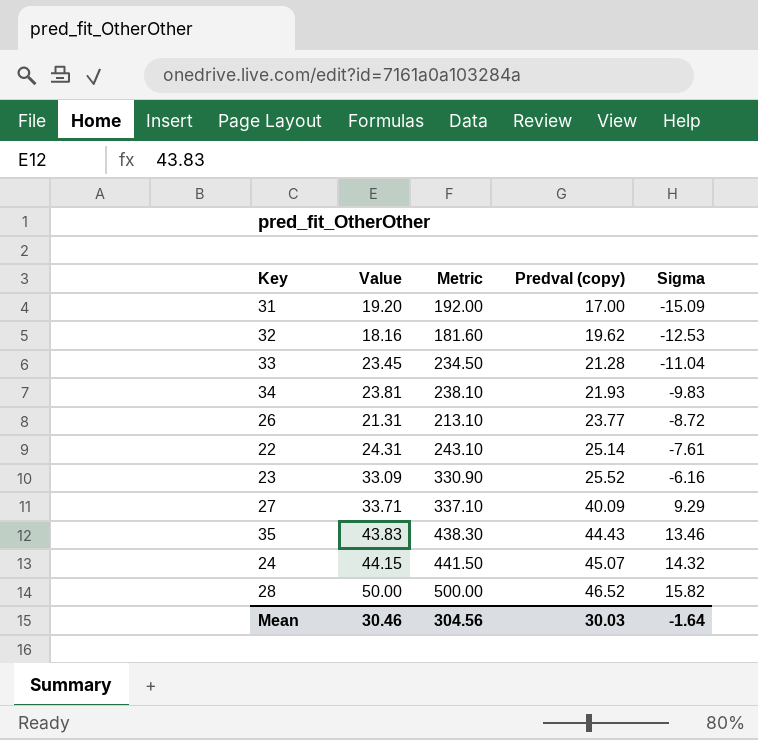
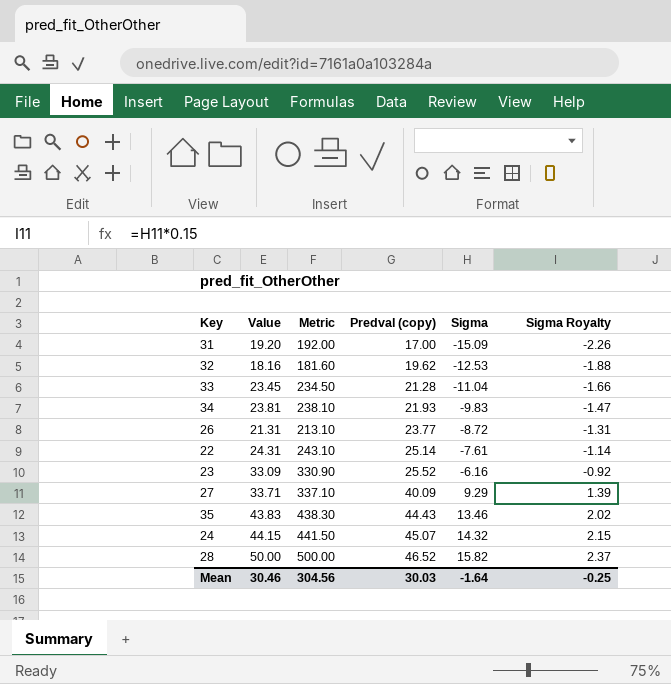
column Sigma Royalty | formula: none -> [Sigma] * 0.15

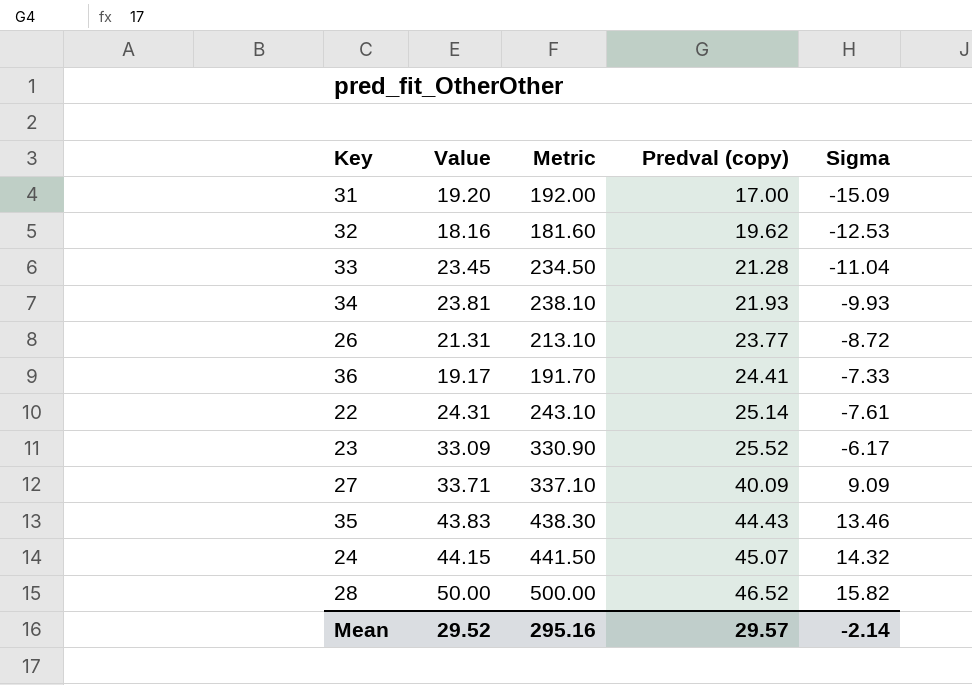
column Sigma Royalty | formula: [Sigma] * 0.15 -> none
34 | Sigma: -9.83 -> -9.93
row 36: none -> 19.17 | 191.70 | 24.41 | -7.33
23 | Sigma: -6.16 -> -6.17
27 | Sigma: 9.29 -> 9.09
Mean | Value: 30.46 -> 29.52
Mean | Metric: 304.56 -> 295.16
Mean | Predval (copy): 30.03 -> 29.57
Mean | Sigma: -1.64 -> -2.14

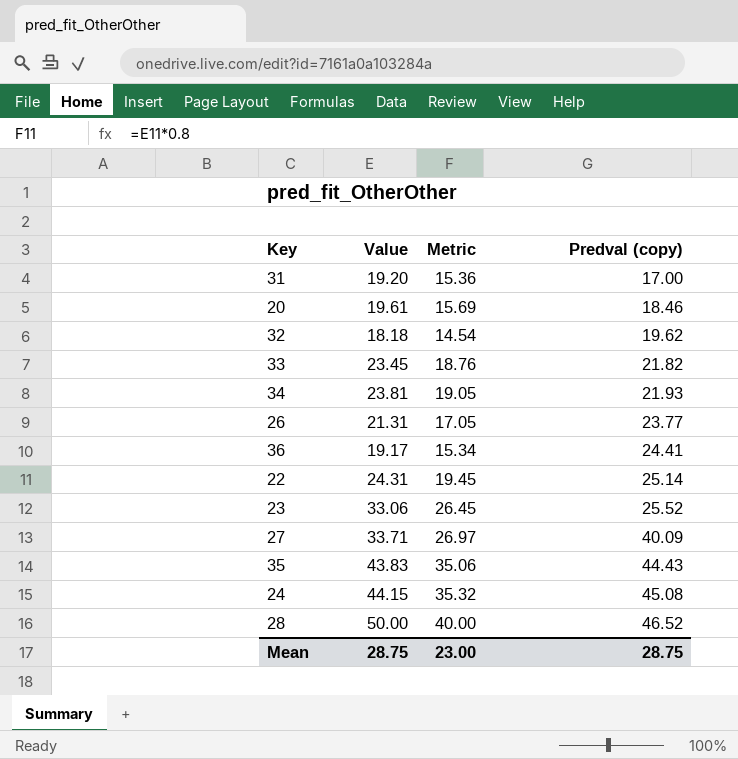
column Sigma | position: 5 -> none
column Metric | formula: [Value] * 10 -> [Value] * 0.8
row 20: none -> 19.61 | 15.69 | 18.46
32 | Value: 18.16 -> 18.18
33 | Predval (copy): 21.28 -> 21.82
23 | Value: 33.09 -> 33.06
24 | Predval (copy): 45.07 -> 45.08
Mean | Value: 29.52 -> 28.75
Mean | Metric: 295.16 -> 23.00
Mean | Predval (copy): 29.57 -> 28.75

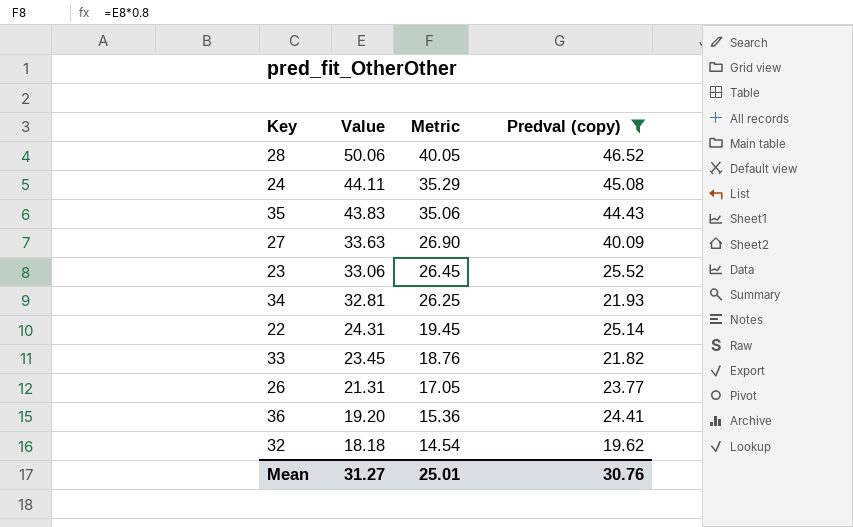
filter: none -> Predval (copy) >= 19.62
row order: Predval (copy) ascending -> Value descending
28 | Value: 50.00 -> 50.06
28 | Metric: 40.00 -> 40.05
24 | Value: 44.15 -> 44.11
24 | Metric: 35.32 -> 35.29
27 | Value: 33.71 -> 33.63
27 | Metric: 26.97 -> 26.90
34 | Value: 23.81 -> 32.81
34 | Metric: 19.05 -> 26.25
36 | Value: 19.17 -> 19.20
36 | Metric: 15.34 -> 15.36
Mean | Value: 28.75 -> 31.27
Mean | Metric: 23.00 -> 25.01
Mean | Predval (copy): 28.75 -> 30.76

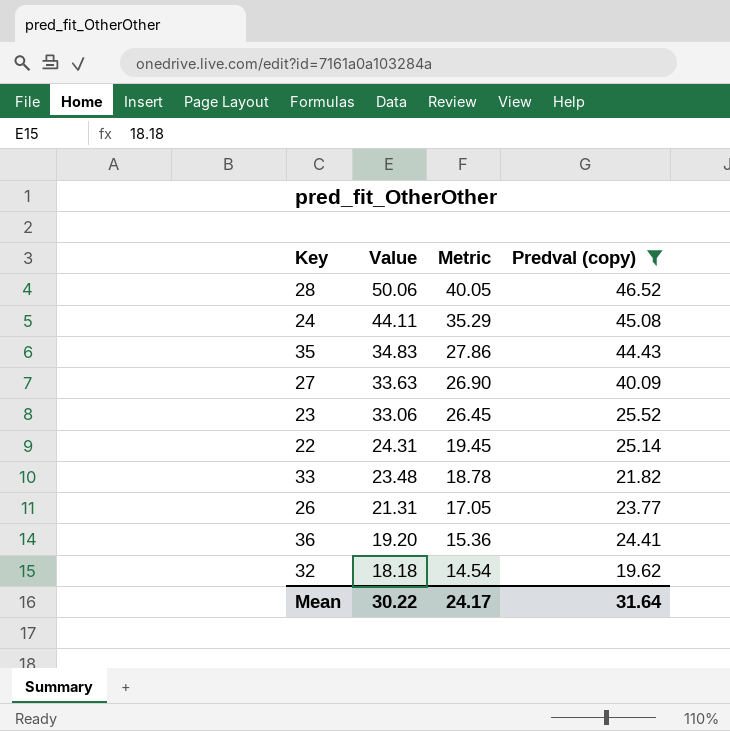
row 34: 32.81 | 26.25 | 21.93 -> none
35 | Value: 43.83 -> 34.83
35 | Metric: 35.06 -> 27.86
33 | Value: 23.45 -> 23.48
33 | Metric: 18.76 -> 18.78
Mean | Value: 31.27 -> 30.22
Mean | Metric: 25.01 -> 24.17
Mean | Predval (copy): 30.76 -> 31.64

